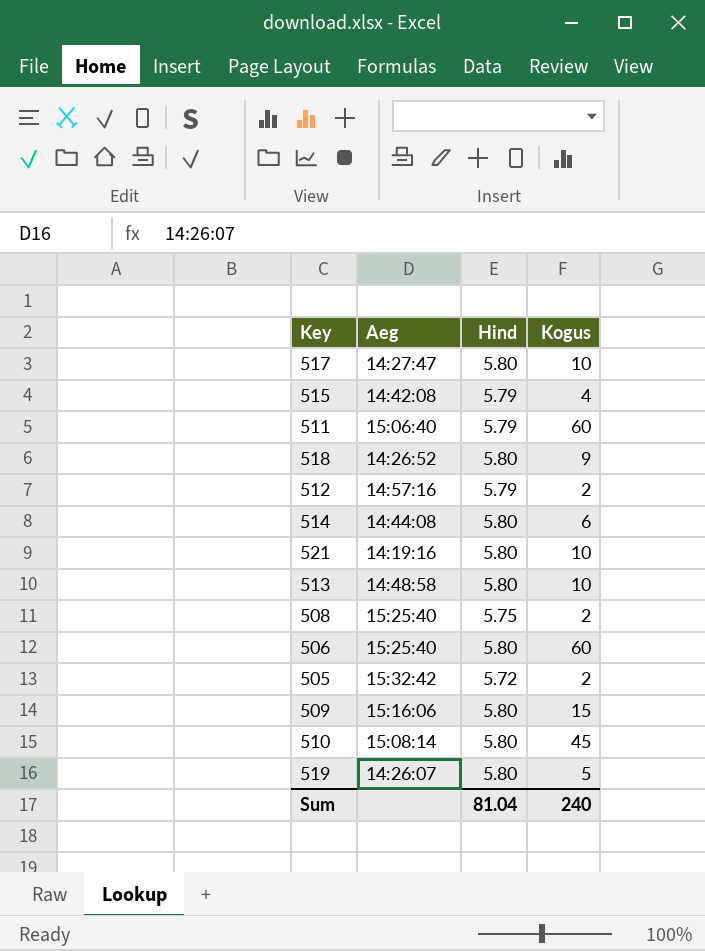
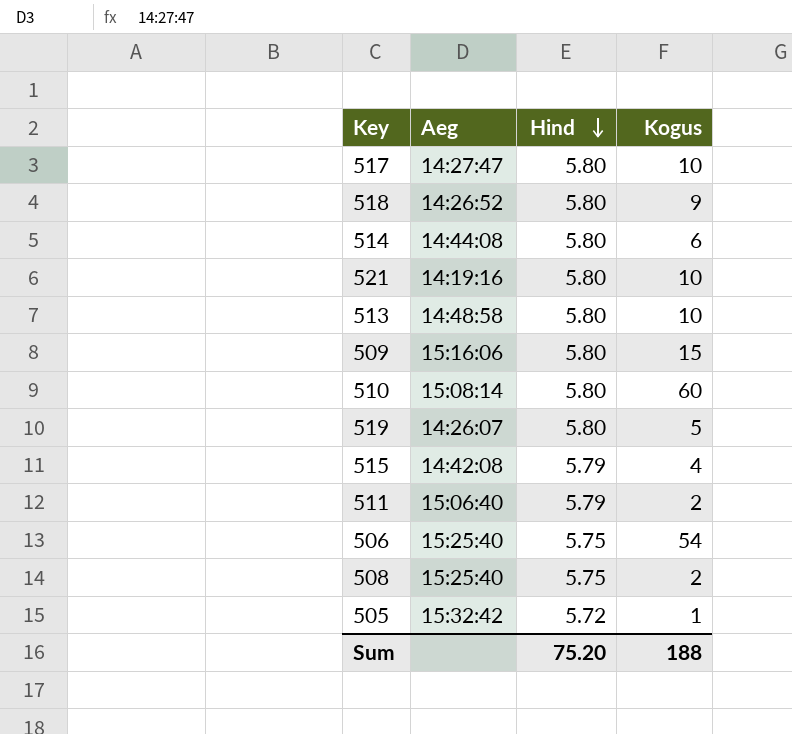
row order: none -> Hind descending
row 512: 14:57:16 | 5.79 | 2 -> none
510 | Kogus: 45 -> 60
511 | Kogus: 60 -> 2
506 | Hind: 5.80 -> 5.75
506 | Kogus: 60 -> 54
505 | Kogus: 2 -> 1
Sum | Hind: 81.04 -> 75.20
Sum | Kogus: 240 -> 188

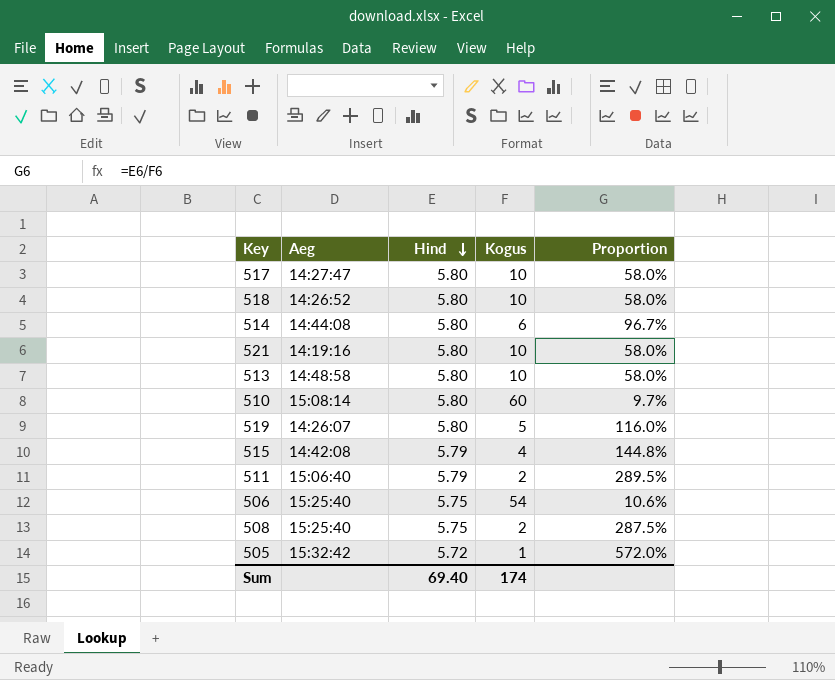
column Proportion | formula: none -> [Hind] / [Kogus]
row 509: 15:16:06 | 5.80 | 15 -> none
518 | Kogus: 9 -> 10
Sum | Hind: 75.20 -> 69.40
Sum | Kogus: 188 -> 174

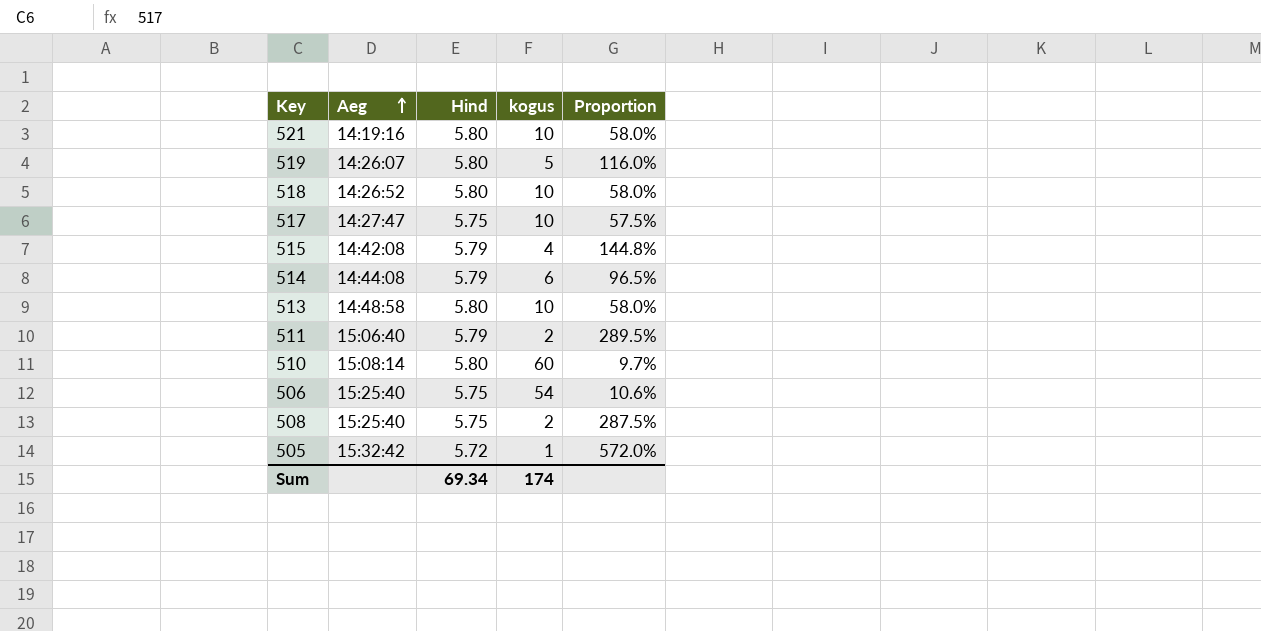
row order: Hind descending -> Aeg ascending
column name: Kogus -> kogus
517 | Hind: 5.80 -> 5.75
517 | Proportion: 58.0% -> 57.5%
514 | Hind: 5.80 -> 5.79
514 | Proportion: 96.7% -> 96.5%
Sum | Hind: 69.40 -> 69.34

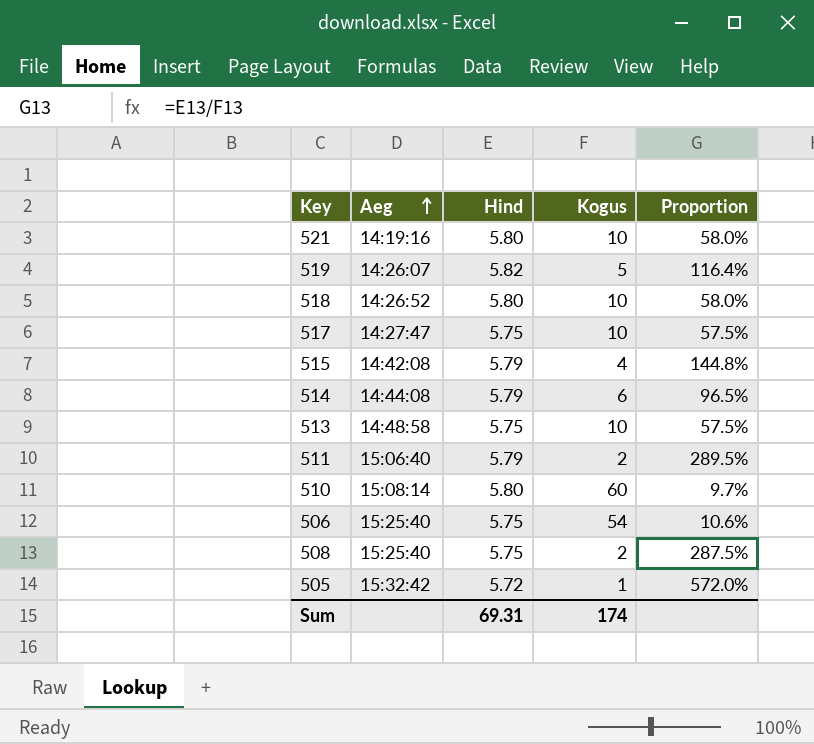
column name: kogus -> Kogus
519 | Hind: 5.80 -> 5.82
519 | Proportion: 116.0% -> 116.4%
513 | Hind: 5.80 -> 5.75
513 | Proportion: 58.0% -> 57.5%
Sum | Hind: 69.34 -> 69.31

